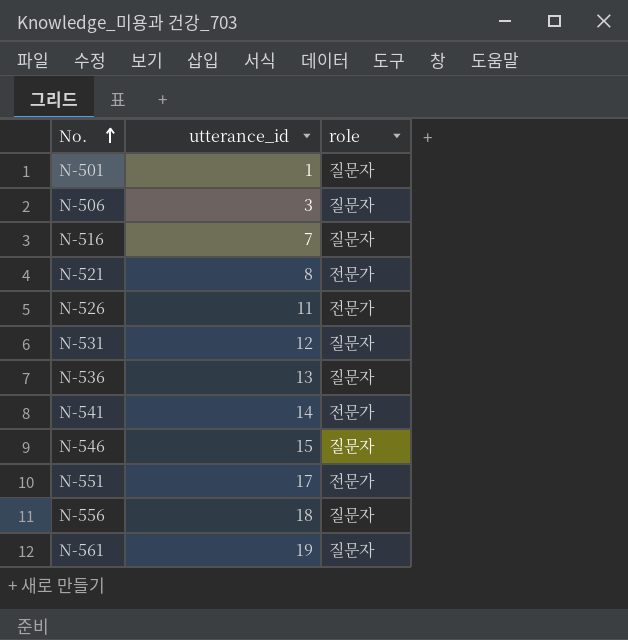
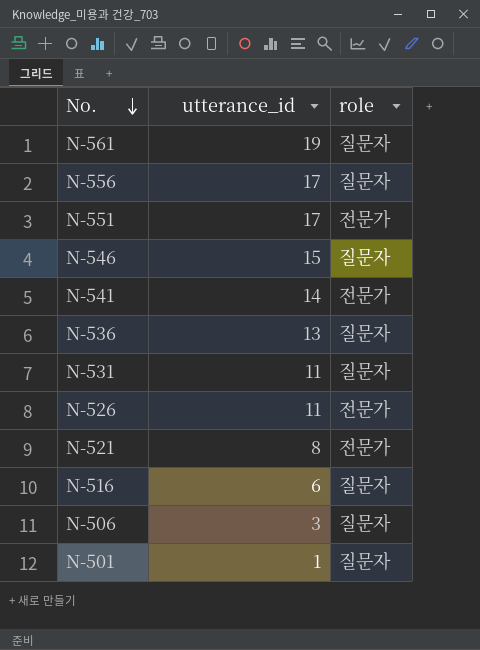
row order: No. ascending -> No. descending
N-556 | utterance_id: 18 -> 17
N-531 | utterance_id: 12 -> 11
N-516 | utterance_id: 7 -> 6

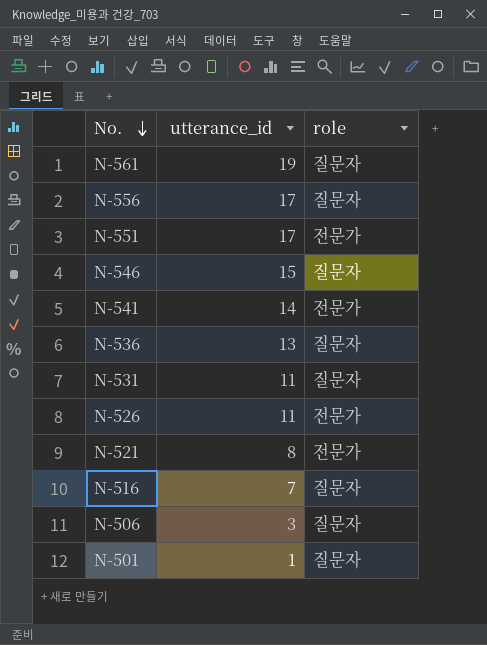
N-516 | utterance_id: 6 -> 7

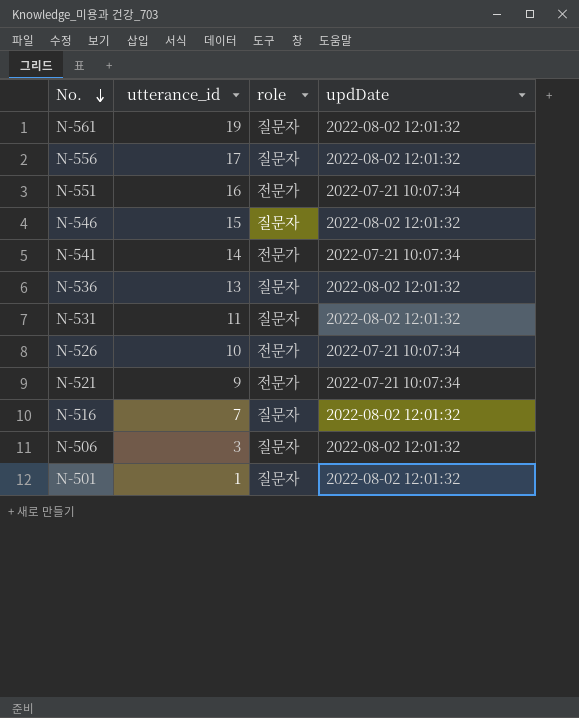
column updDate | position: none -> 4
N-551 | utterance_id: 17 -> 16
N-526 | utterance_id: 11 -> 10
N-521 | utterance_id: 8 -> 9

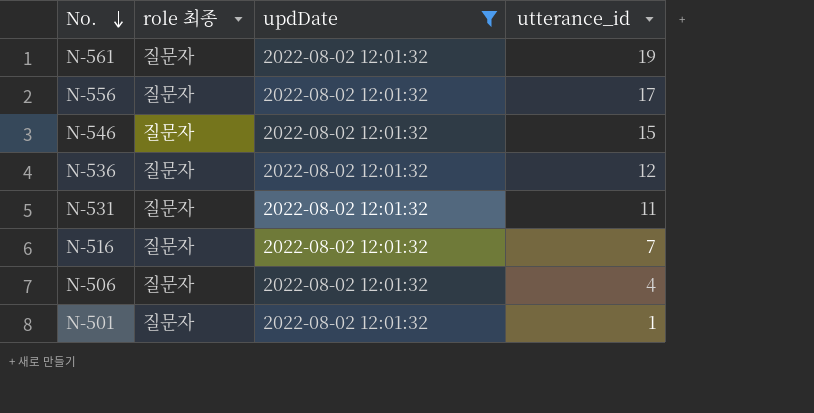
filter: none -> updDate = 2022-08-02 12:01:32
column name: role -> role 최종
column utterance_id | position: 2 -> 4
N-536 | utterance_id: 13 -> 12
N-506 | utterance_id: 3 -> 4

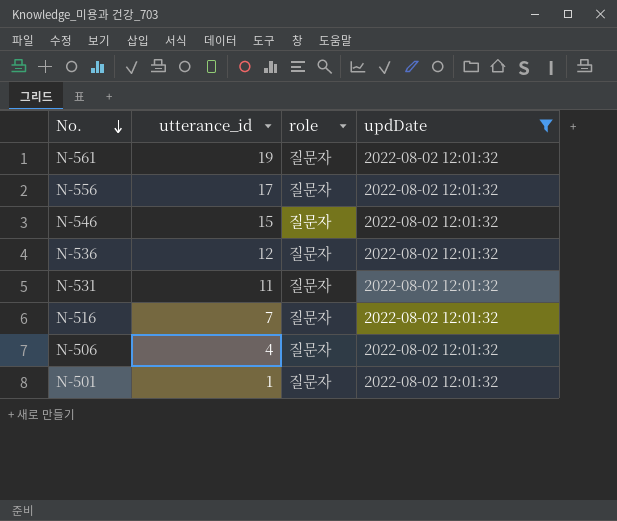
column utterance_id | position: 4 -> 2
column name: role 최종 -> role

